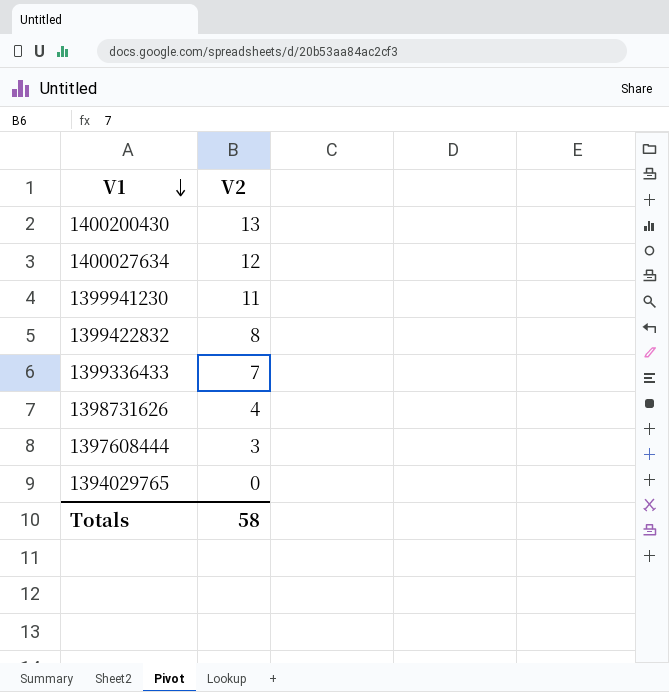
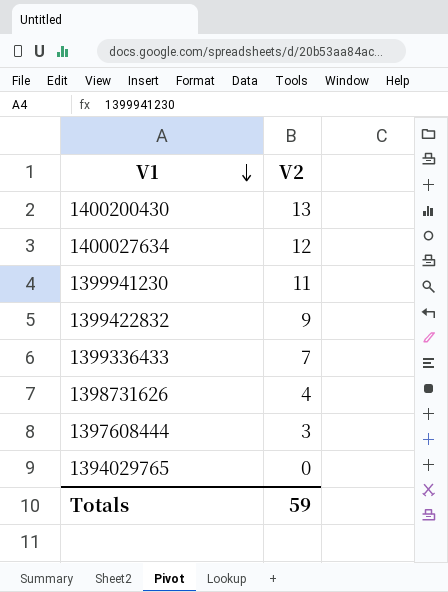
1399422832 | V2: 8 -> 9
Totals | V2: 58 -> 59

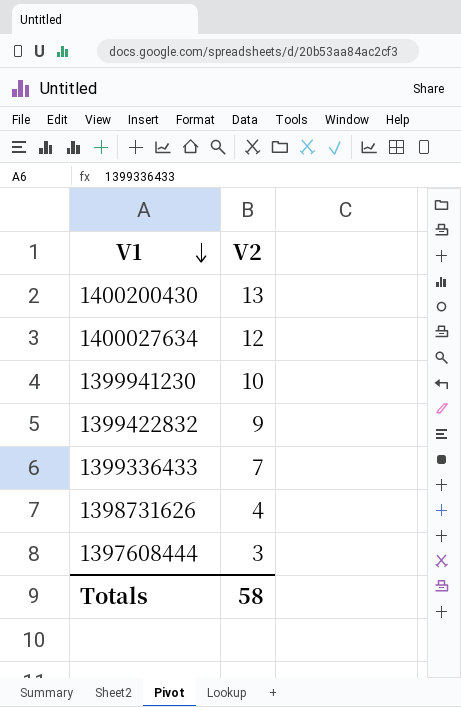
row 1394029765: 0 -> none
1399941230 | V2: 11 -> 10
Totals | V2: 59 -> 58

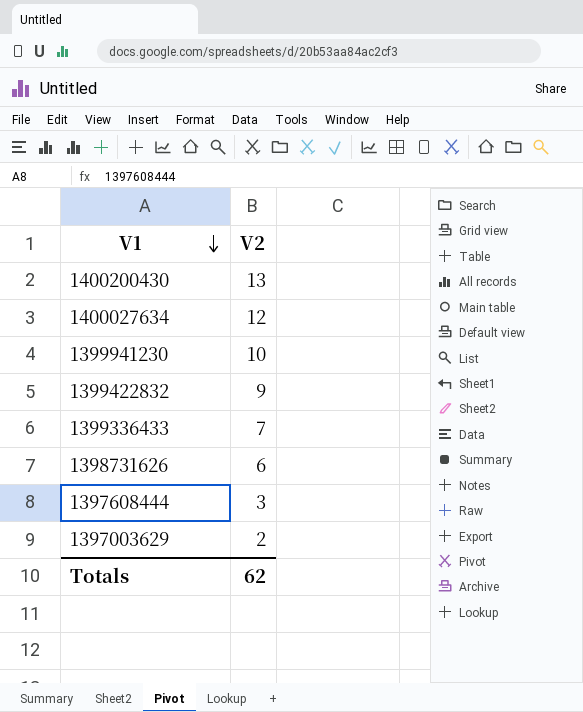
1398731626 | V2: 4 -> 6
row 1397003629: none -> 2
Totals | V2: 58 -> 62

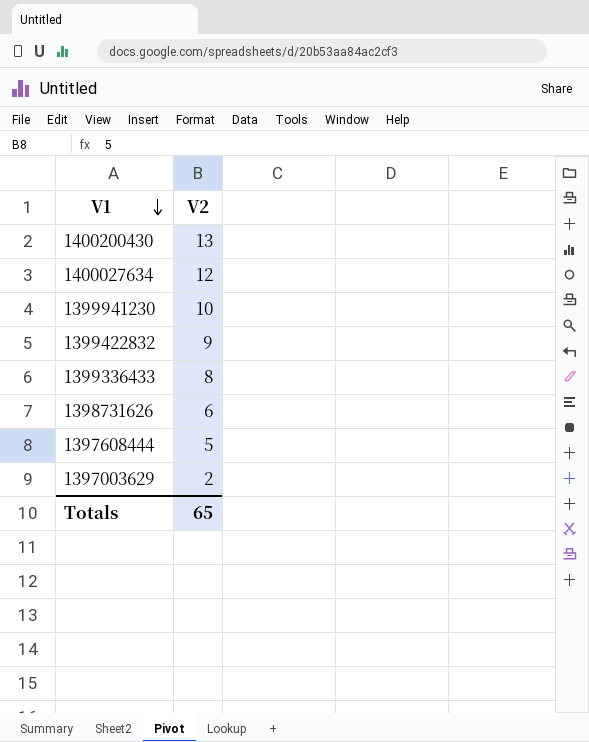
1399336433 | V2: 7 -> 8
1397608444 | V2: 3 -> 5
Totals | V2: 62 -> 65

